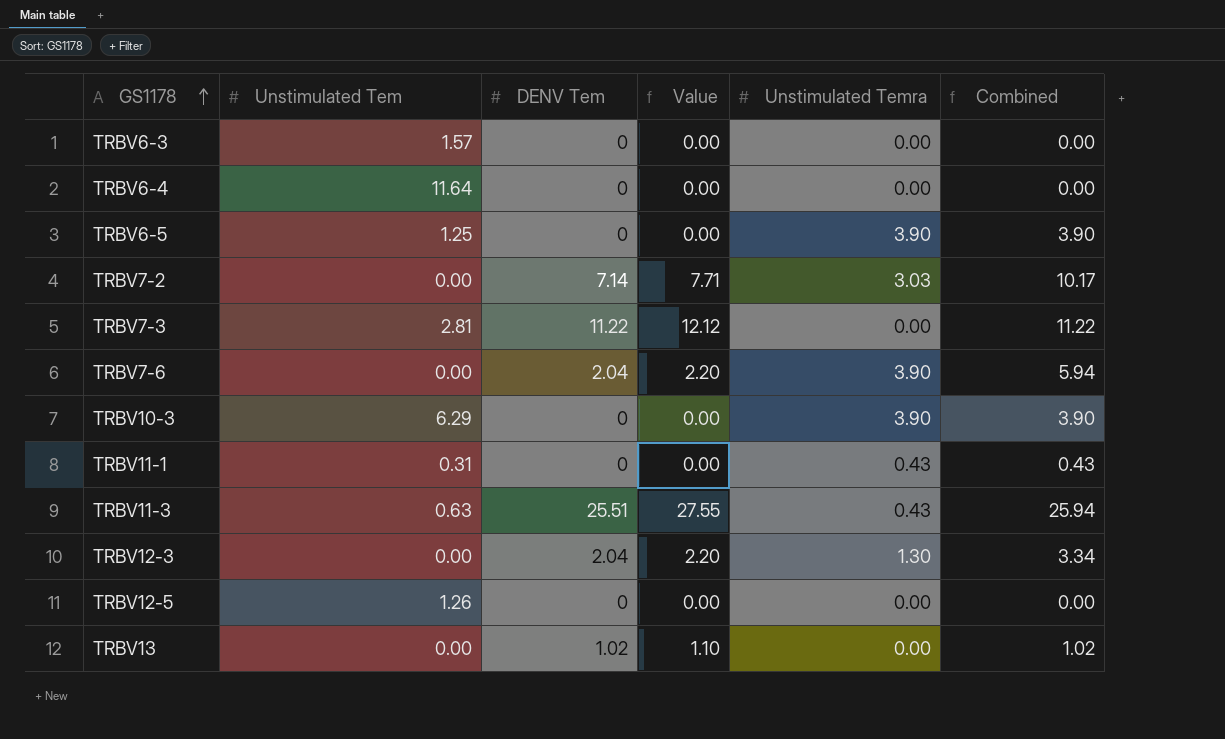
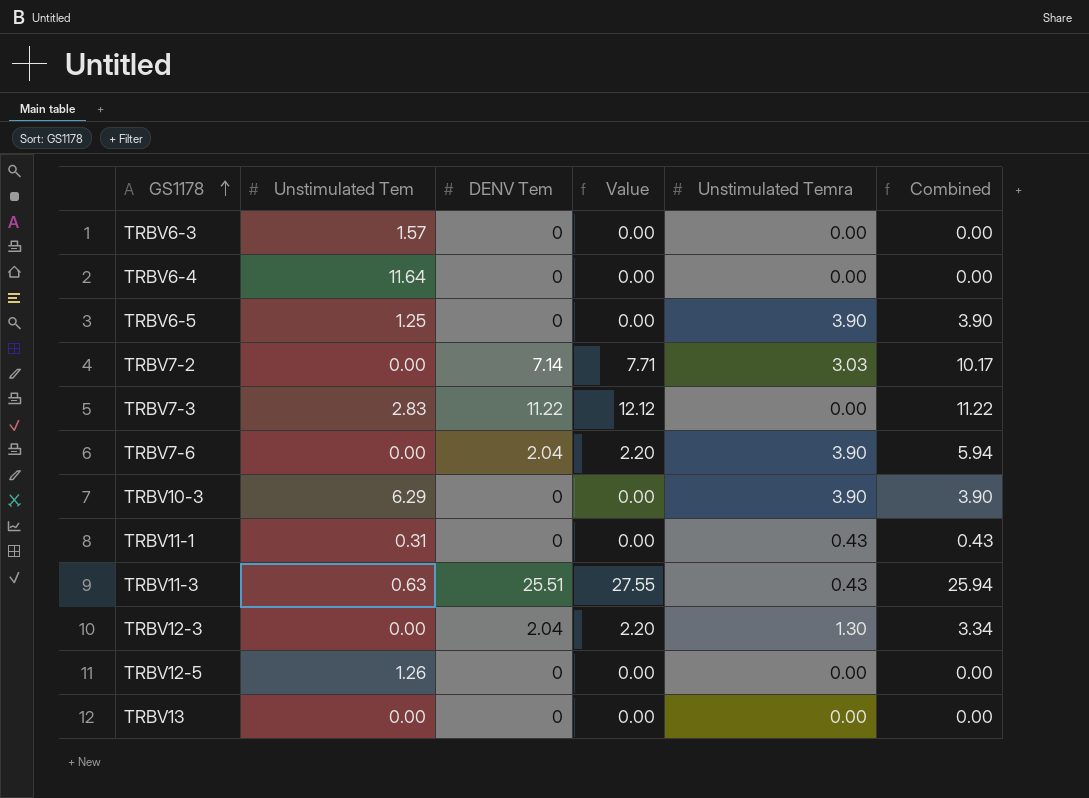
TRBV7-3 | Unstimulated Tem: 2.81 -> 2.83
TRBV13 | DENV Tem: 1.02 -> 0
TRBV13 | Value: 1.10 -> 0.00
TRBV13 | Combined: 1.02 -> 0.00

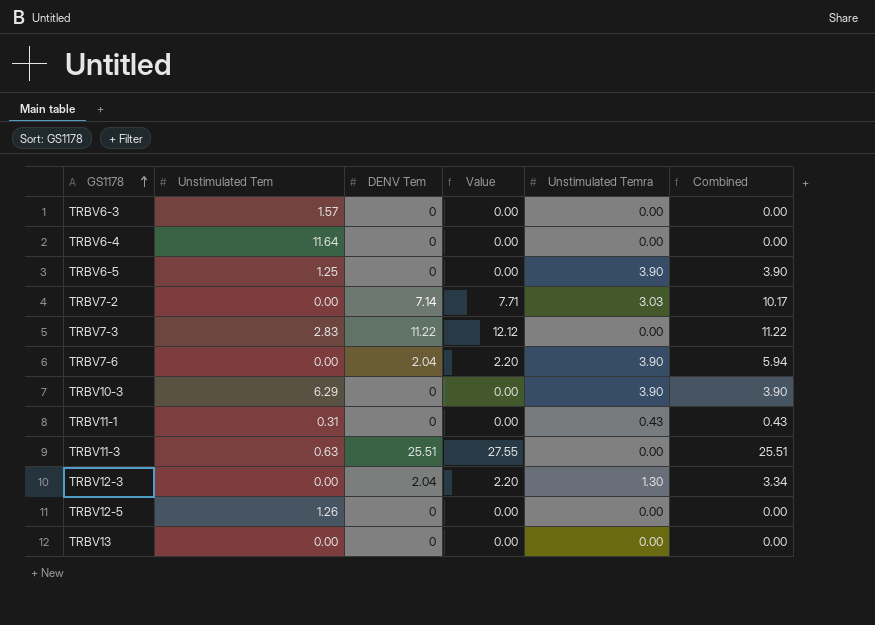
TRBV11-3 | Unstimulated Temra: 0.43 -> 0.00
TRBV11-3 | Combined: 25.94 -> 25.51

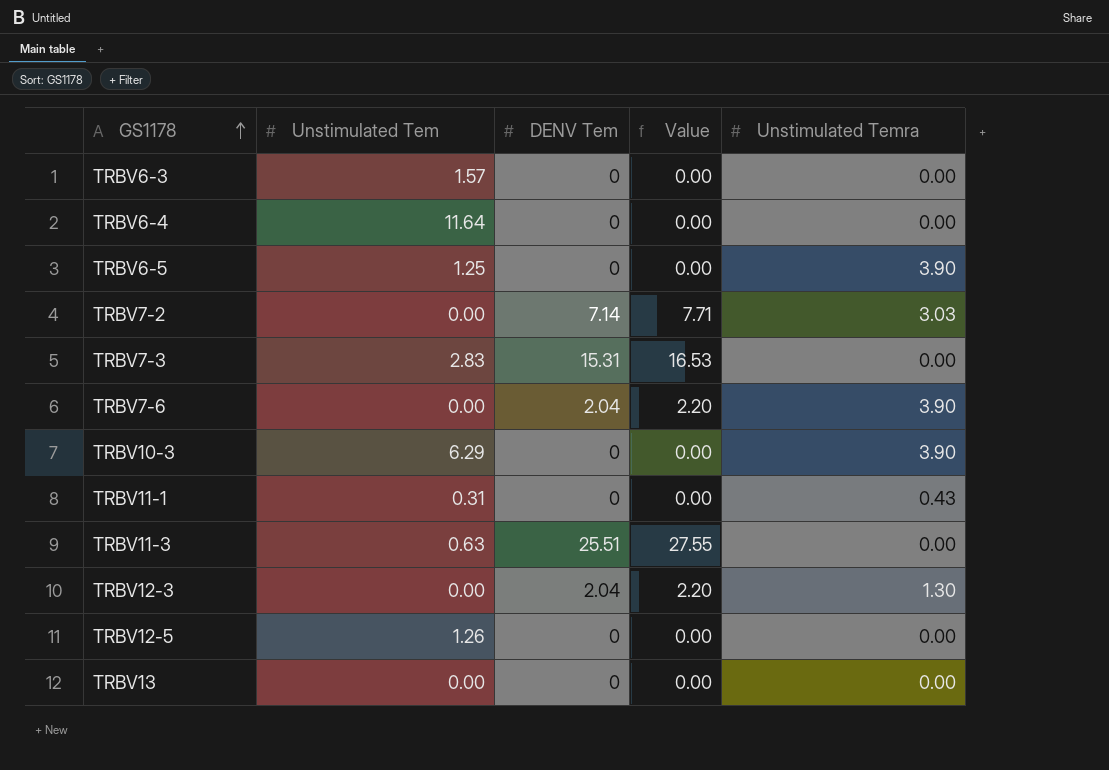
column Combined | formula: [DENV Tem] + [Unstimulated Temra] -> none
TRBV7-3 | DENV Tem: 11.22 -> 15.31
TRBV7-3 | Value: 12.12 -> 16.53

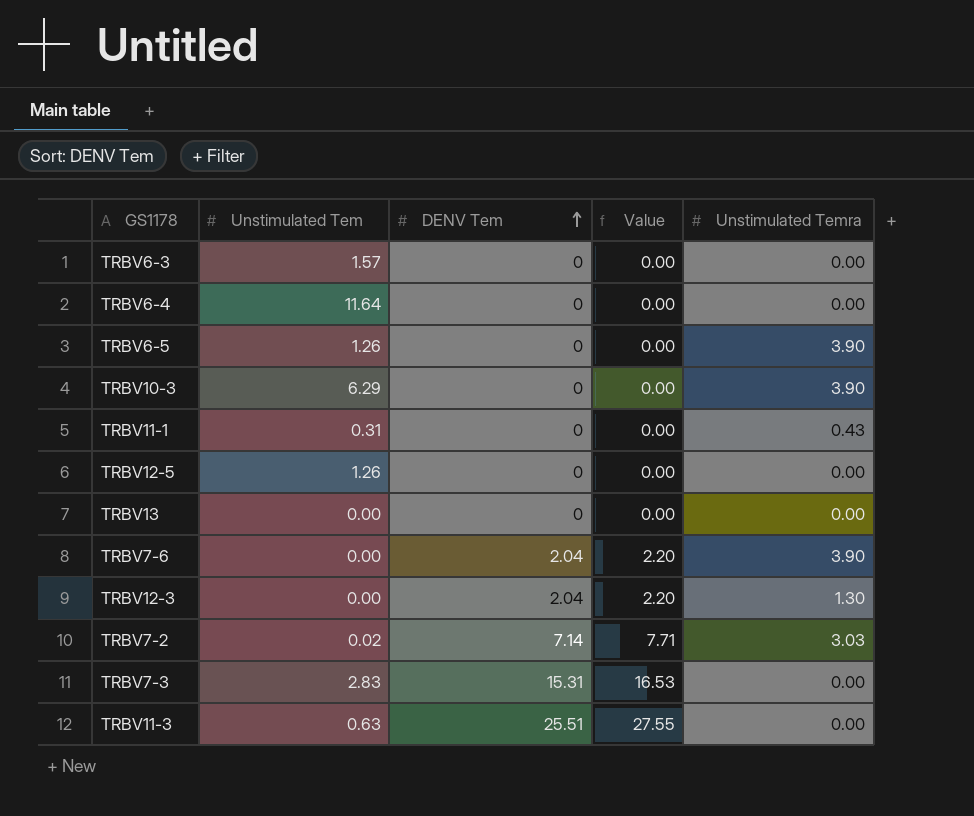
row order: GS1178 ascending -> DENV Tem ascending
TRBV6-5 | Unstimulated Tem: 1.25 -> 1.26
TRBV7-2 | Unstimulated Tem: 0.00 -> 0.02

